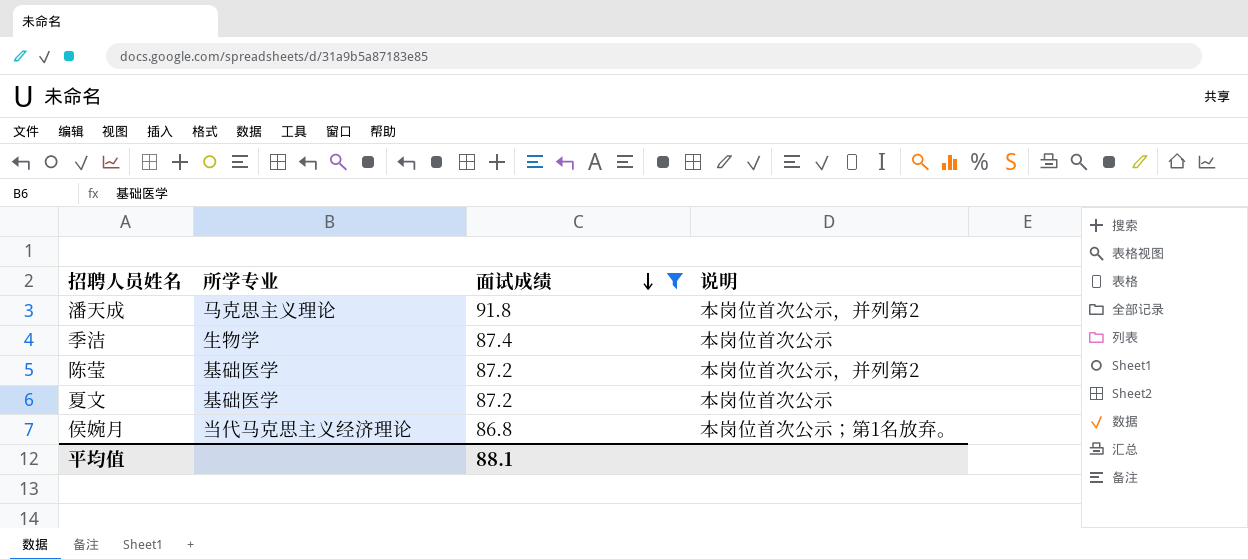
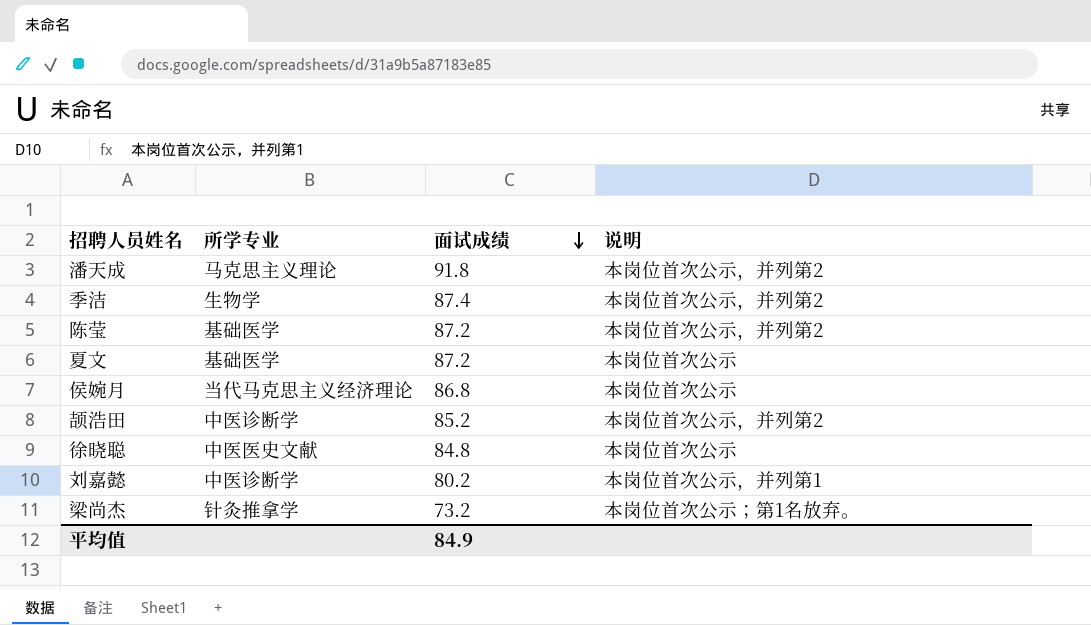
filter: 面试成绩 >= 86.8 -> none
季洁 | 说明: 本岗位首次公示 -> 本岗位首次公示，并列第2
侯婉月 | 说明: 本岗位首次公示；第1名放弃。 -> 本岗位首次公示
平均值 | 面试成绩: 88.1 -> 84.9

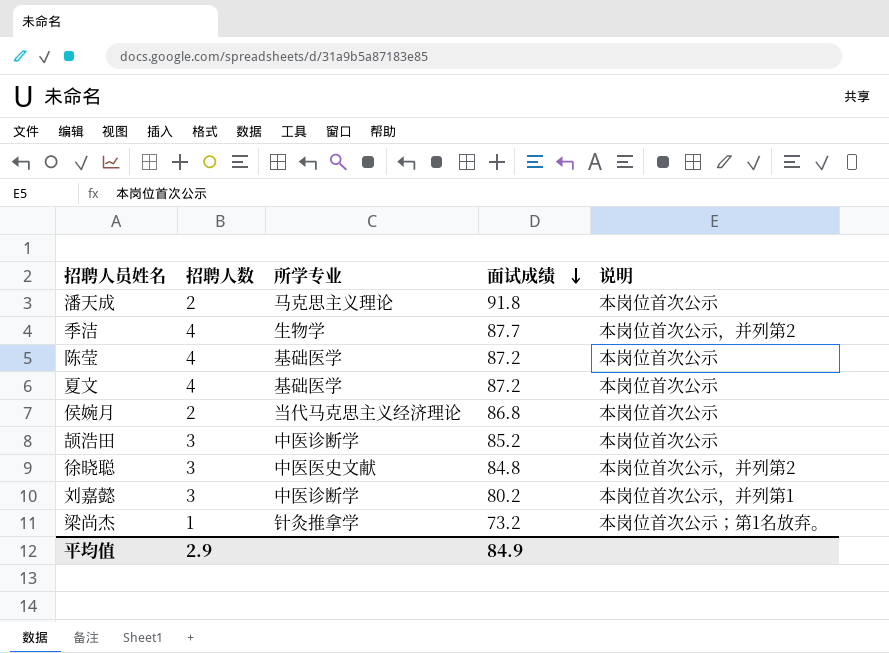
column 招聘人数 | position: none -> 2
潘天成 | 说明: 本岗位首次公示，并列第2 -> 本岗位首次公示
季洁 | 面试成绩: 87.4 -> 87.7
陈莹 | 说明: 本岗位首次公示，并列第2 -> 本岗位首次公示
颉浩田 | 说明: 本岗位首次公示，并列第2 -> 本岗位首次公示
徐晓聪 | 说明: 本岗位首次公示 -> 本岗位首次公示，并列第2

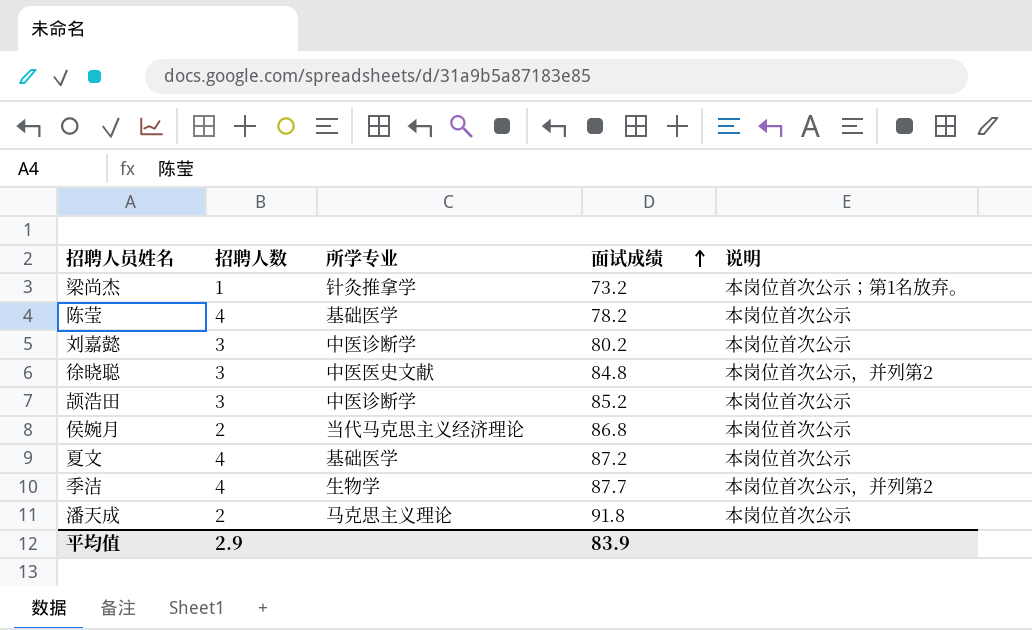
row order: 面试成绩 descending -> 面试成绩 ascending
陈莹 | 面试成绩: 87.2 -> 78.2
刘嘉懿 | 说明: 本岗位首次公示，并列第1 -> 本岗位首次公示
平均值 | 面试成绩: 84.9 -> 83.9

